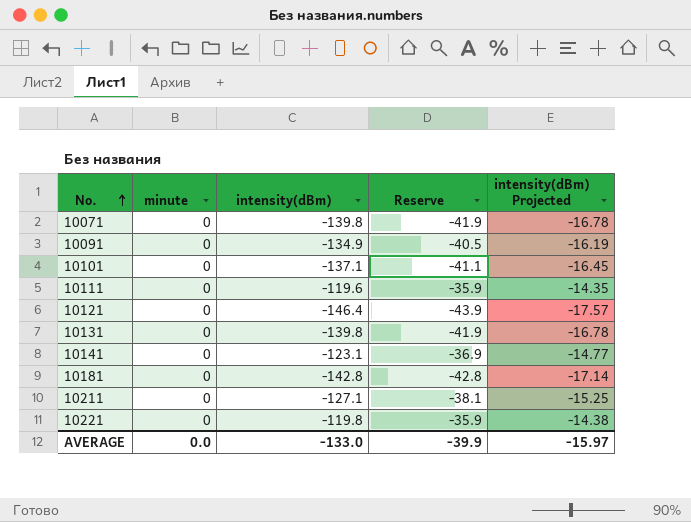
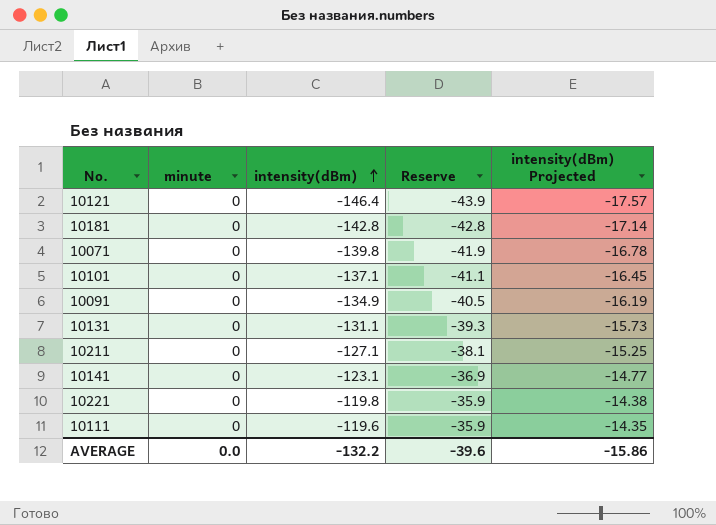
row order: No. ascending -> intensity(dBm) ascending
10131 | intensity(dBm): -139.8 -> -131.1
10131 | Reserve: -41.9 -> -39.3
10131 | intensity(dBm) Projected: -16.78 -> -15.73
AVERAGE | intensity(dBm): -133.0 -> -132.2
AVERAGE | Reserve: -39.9 -> -39.6
AVERAGE | intensity(dBm) Projected: -15.97 -> -15.86

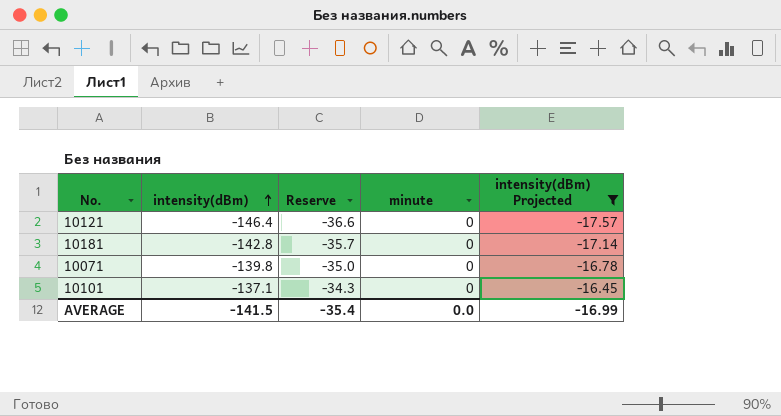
filter: none -> intensity(dBm) Projected <= -16.45
column Reserve | formula: [intensity(dBm)] * 0.3 -> [intensity(dBm)] * 0.25
column minute | position: 2 -> 4
AVERAGE | intensity(dBm): -132.2 -> -141.5
AVERAGE | Reserve: -39.6 -> -35.4
AVERAGE | intensity(dBm) Projected: -15.86 -> -16.99

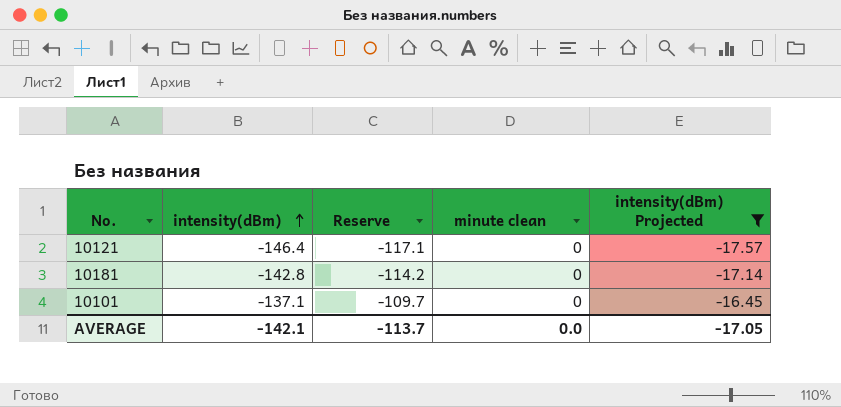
column Reserve | formula: [intensity(dBm)] * 0.25 -> [intensity(dBm)] * 0.8
column name: minute -> minute clean
row 10071: -139.8 | -35.0 | 0 | -16.78 -> none
AVERAGE | intensity(dBm): -141.5 -> -142.1
AVERAGE | Reserve: -35.4 -> -113.7
AVERAGE | intensity(dBm) Projected: -16.99 -> -17.05

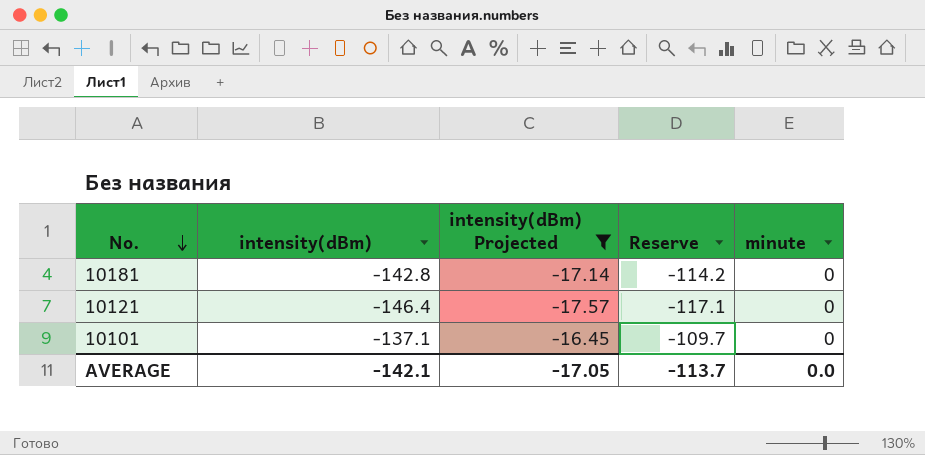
row order: intensity(dBm) ascending -> No. descending
column intensity(dBm) Projected | position: 5 -> 3
column name: minute clean -> minute

